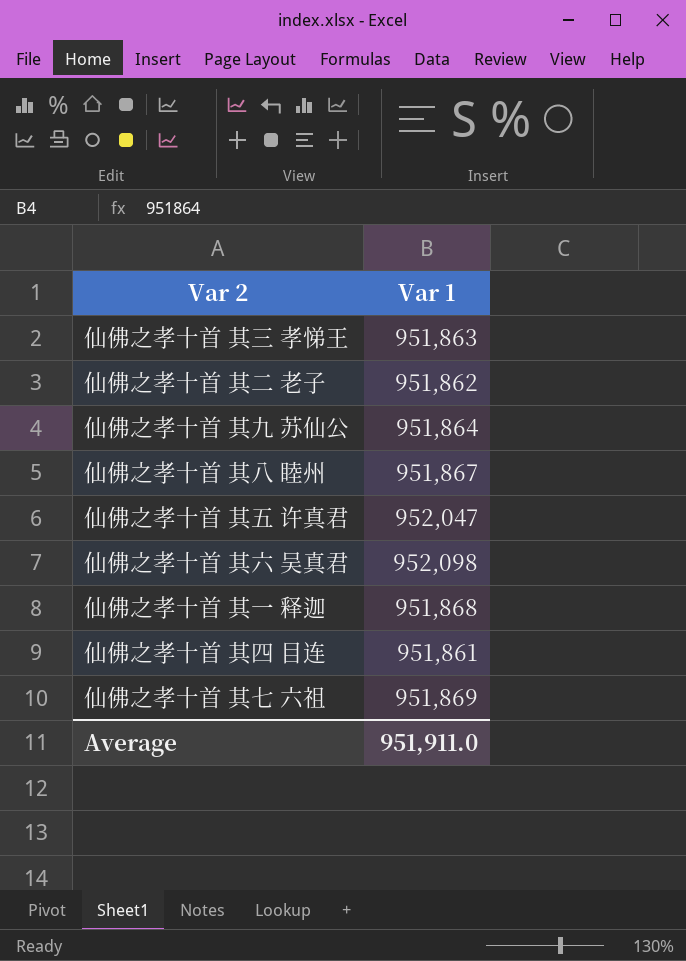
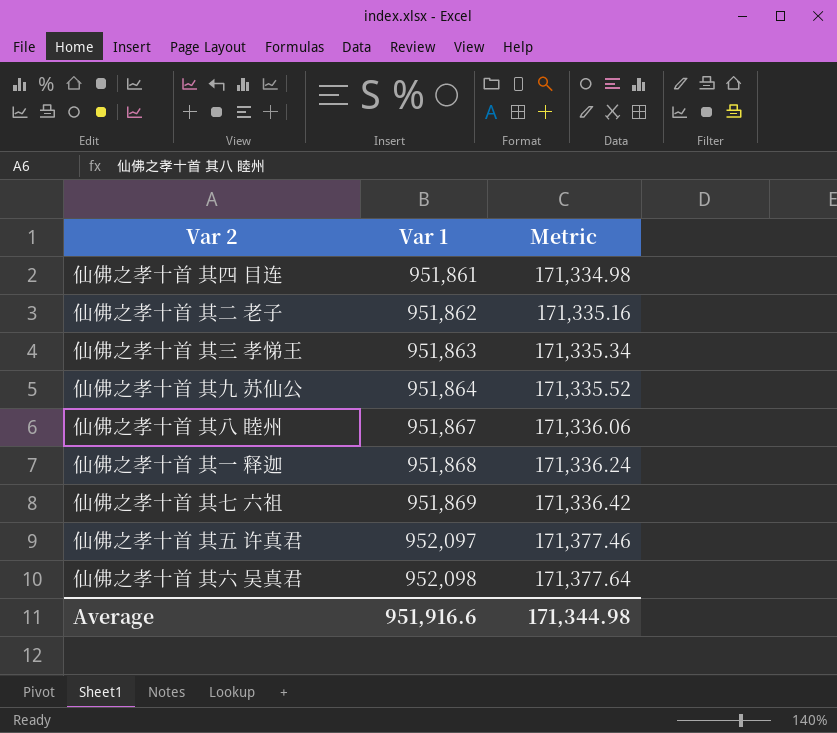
row order: none -> Var 1 ascending
column Metric | formula: none -> [Var 1] * 0.18
仙佛之孝十首 其五 许真君 | Var 1: 952,047 -> 952,097
Average | Var 1: 951,911.0 -> 951,916.6

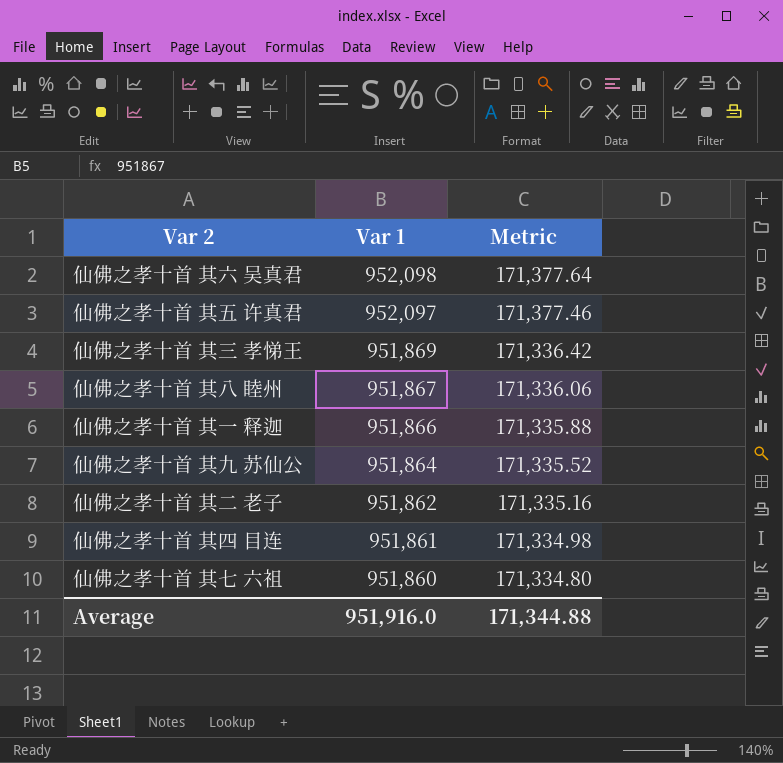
row order: Var 1 ascending -> Var 1 descending
仙佛之孝十首 其三 孝悌王 | Var 1: 951,863 -> 951,869
仙佛之孝十首 其三 孝悌王 | Metric: 171,335.34 -> 171,336.42
仙佛之孝十首 其一 释迦 | Var 1: 951,868 -> 951,866
仙佛之孝十首 其一 释迦 | Metric: 171,336.24 -> 171,335.88
仙佛之孝十首 其七 六祖 | Var 1: 951,869 -> 951,860
仙佛之孝十首 其七 六祖 | Metric: 171,336.42 -> 171,334.80
Average | Var 1: 951,916.6 -> 951,916.0
Average | Metric: 171,344.98 -> 171,344.88

